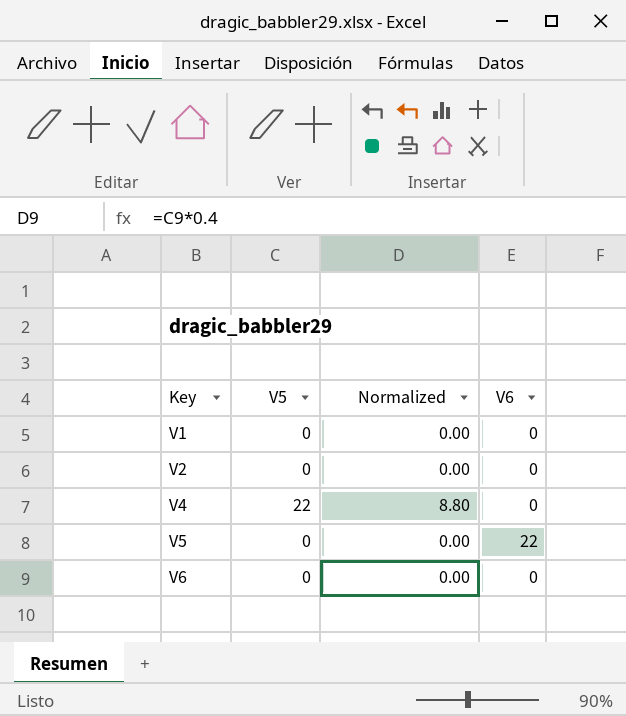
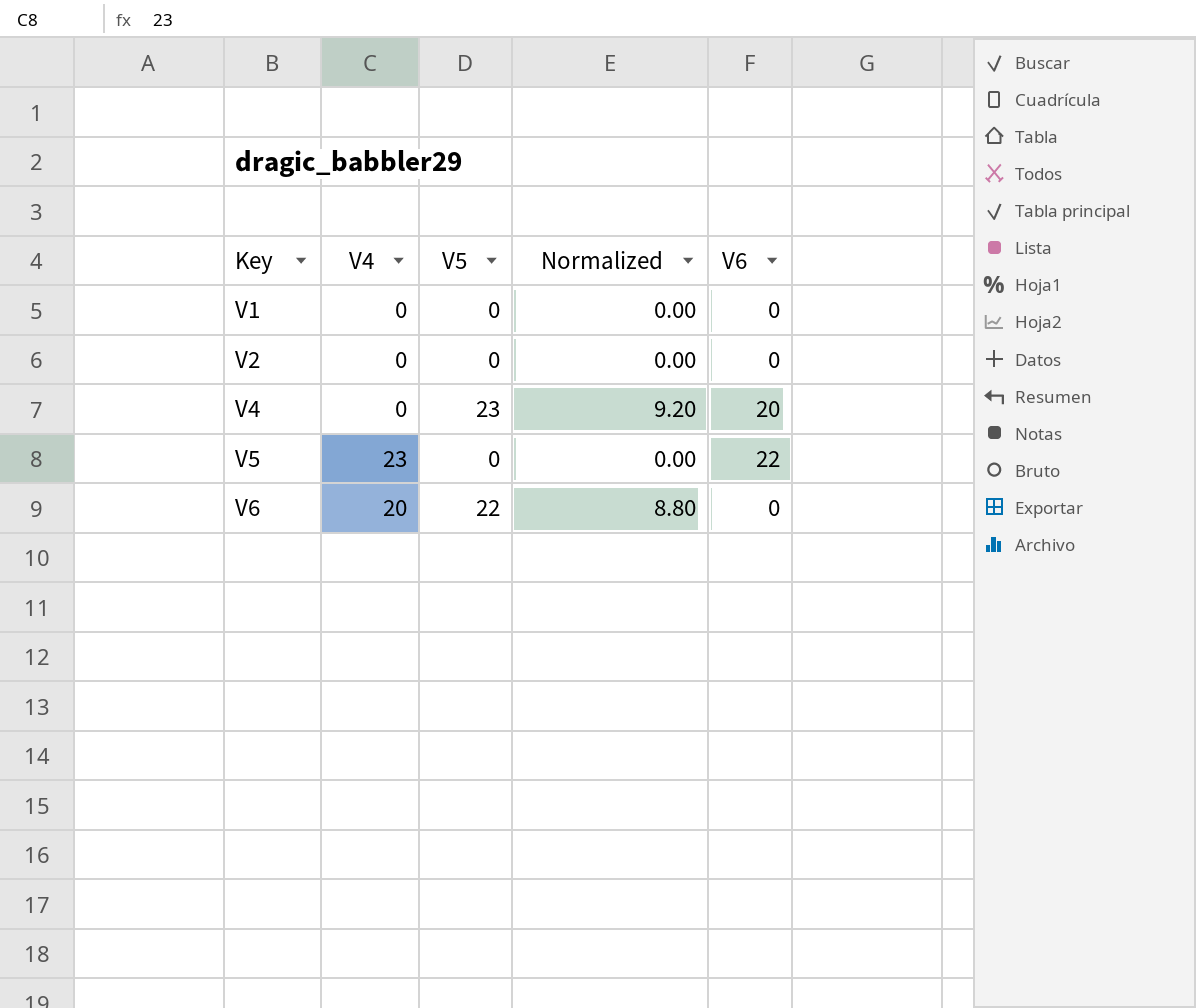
column V4 | position: none -> 2
V4 | V5: 22 -> 23
V4 | Normalized: 8.80 -> 9.20
V4 | V6: 0 -> 20
V6 | V5: 0 -> 22
V6 | Normalized: 0.00 -> 8.80

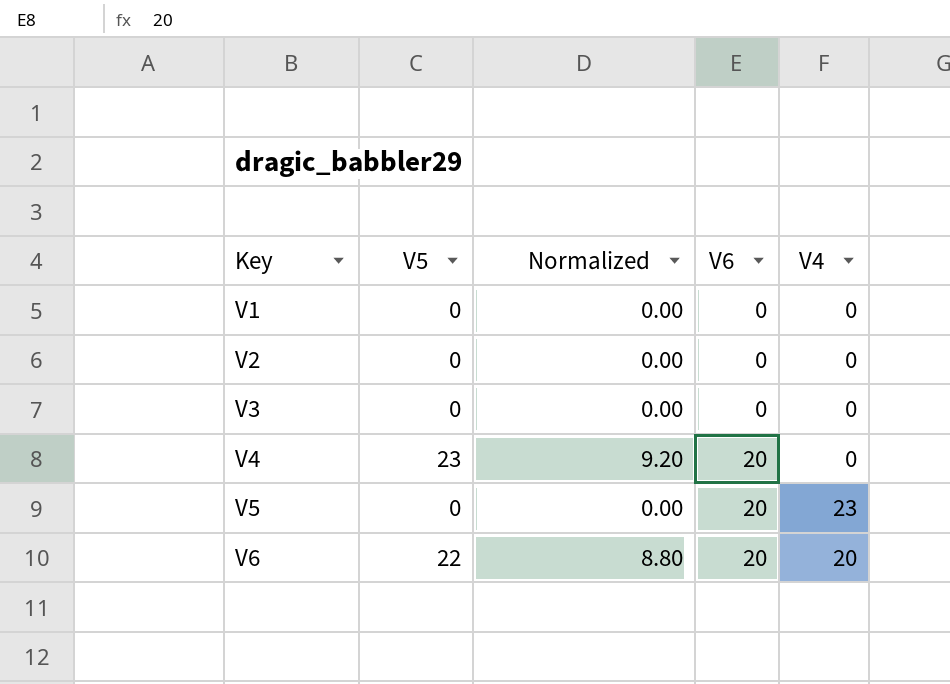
column V4 | position: 2 -> 5
row V3: none -> 0 | 0.00 | 0 | 0
V5 | V6: 22 -> 20
V6 | V6: 0 -> 20

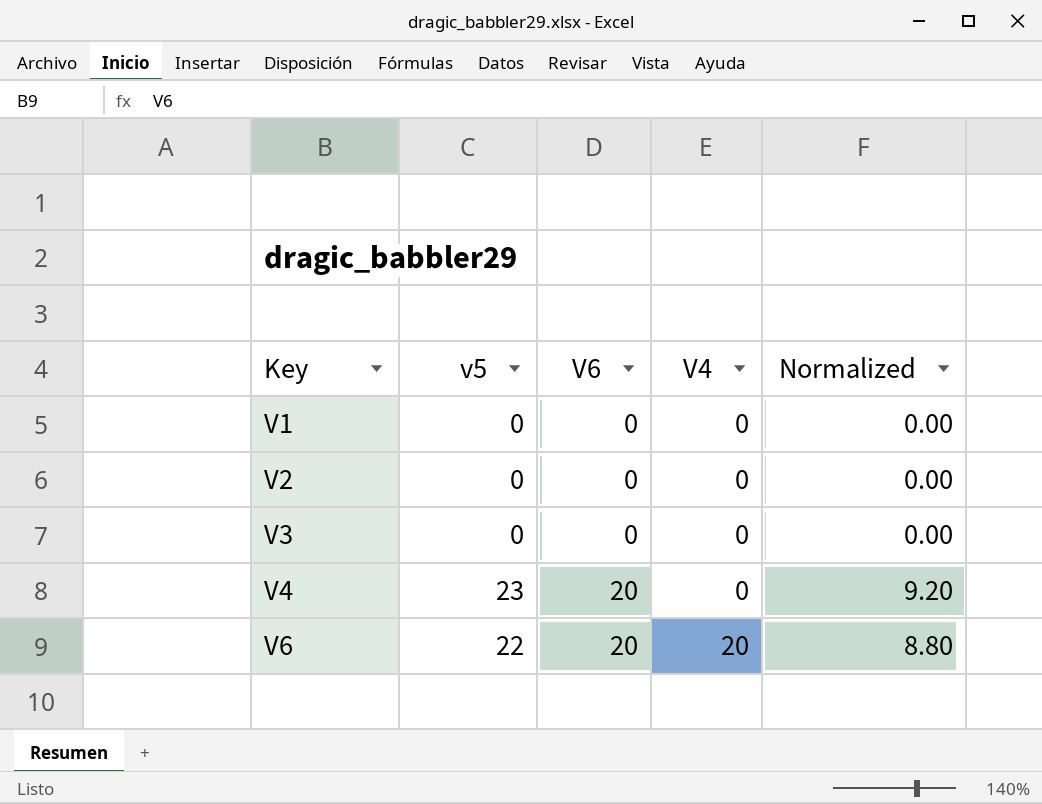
column name: V5 -> v5
column Normalized | position: 3 -> 5
row V5: 0 | 0.00 | 20 | 23 -> none

